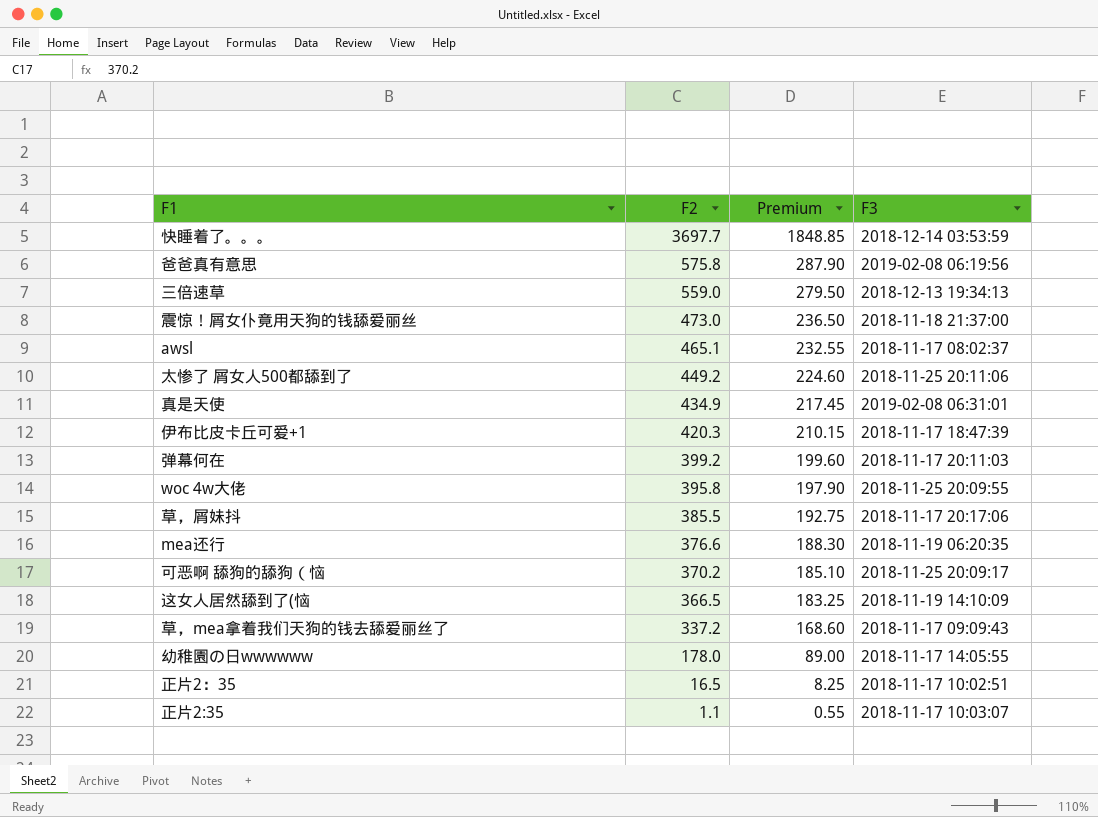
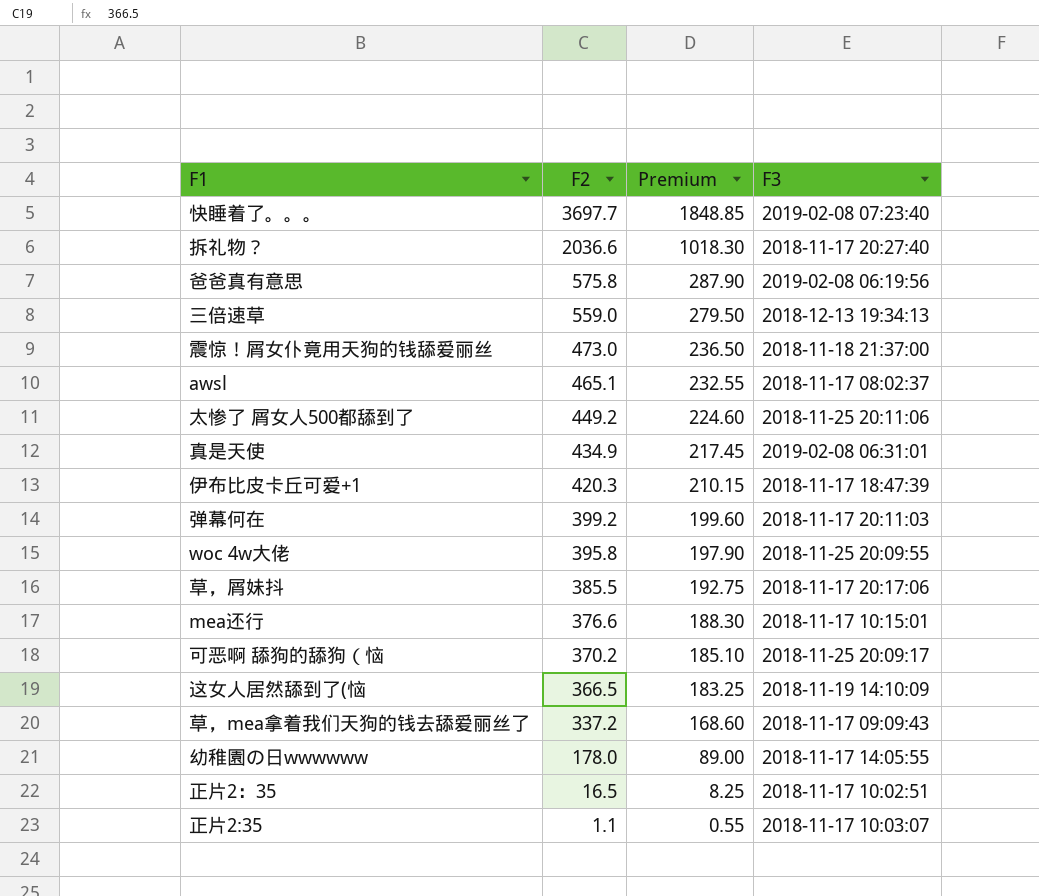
快睡着了。。。 | F3: 2018-12-14 03:53:59 -> 2019-02-08 07:23:40
row 拆礼物？: none -> 2036.6 | 1018.30 | 2018-11-17 20:27:40
mea还行 | F3: 2018-11-19 06:20:35 -> 2018-11-17 10:15:01

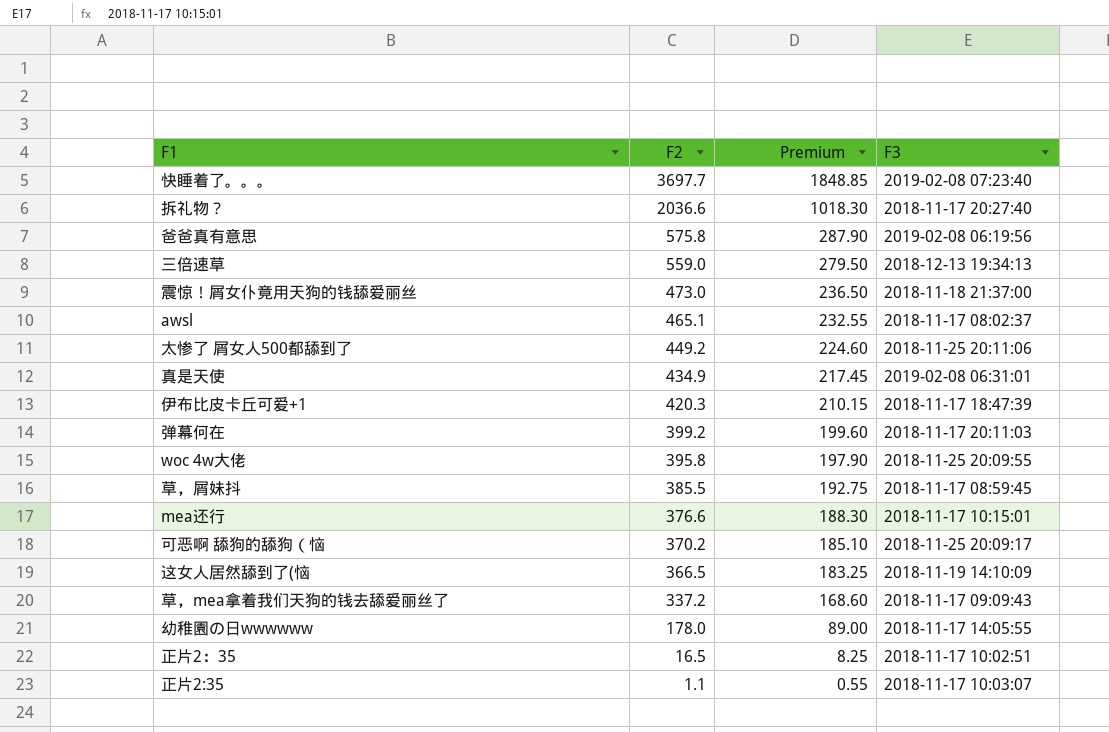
草，屑妹抖 | F3: 2018-11-17 20:17:06 -> 2018-11-17 08:59:45

